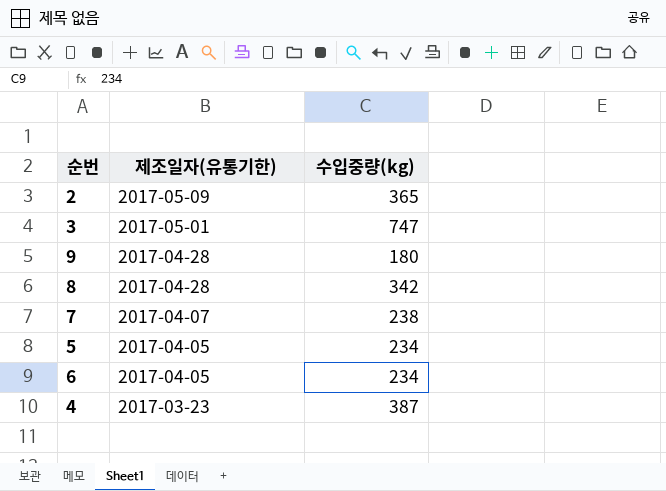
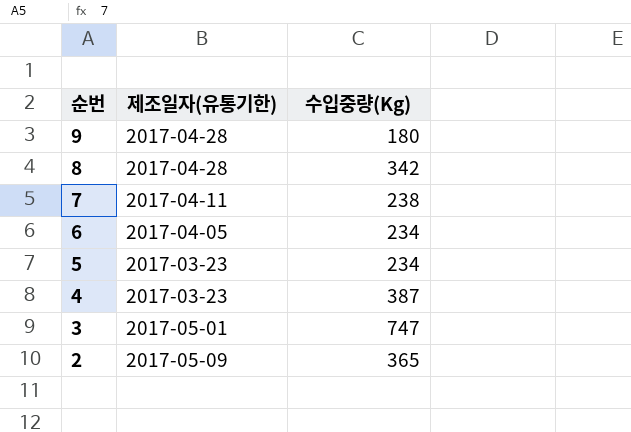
row order: 제조일자(유통기한) descending -> 순번 descending
column name: 수입중량(kg) -> 수입중량(Kg)
7 | 제조일자(유통기한): 2017-04-07 -> 2017-04-11
5 | 제조일자(유통기한): 2017-04-05 -> 2017-03-23

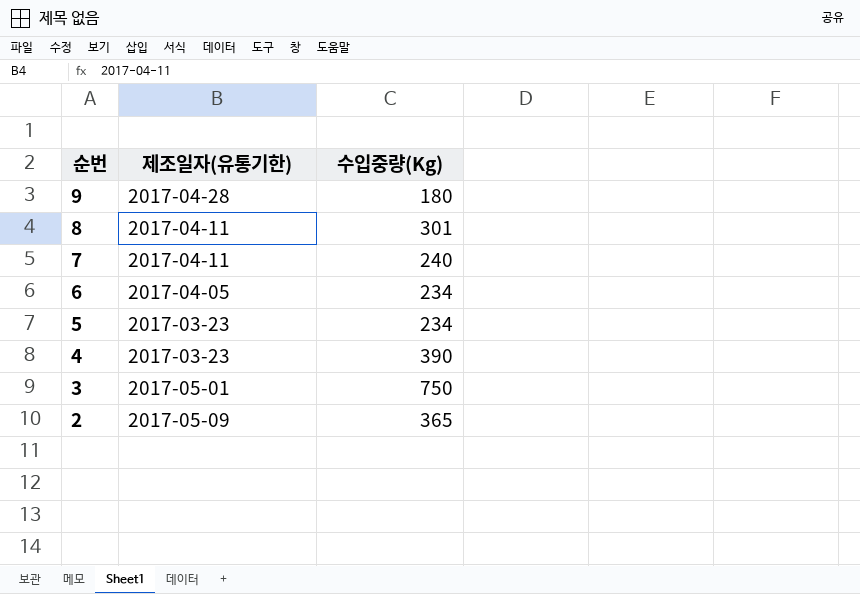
8 | 제조일자(유통기한): 2017-04-28 -> 2017-04-11
8 | 수입중량(Kg): 342 -> 301
7 | 수입중량(Kg): 238 -> 240
4 | 수입중량(Kg): 387 -> 390
3 | 수입중량(Kg): 747 -> 750

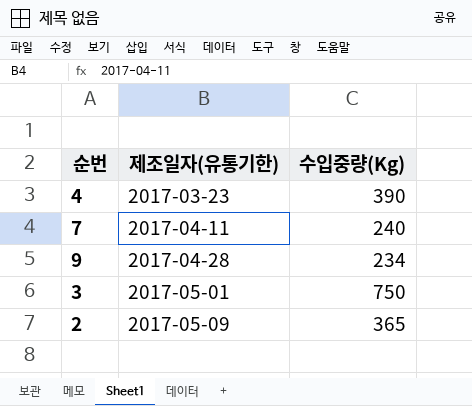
row order: 순번 descending -> 제조일자(유통기한) ascending
row 8: 2017-04-11 | 301 -> none
row 6: 2017-04-05 | 234 -> none
row 5: 2017-03-23 | 234 -> none
9 | 수입중량(Kg): 180 -> 234

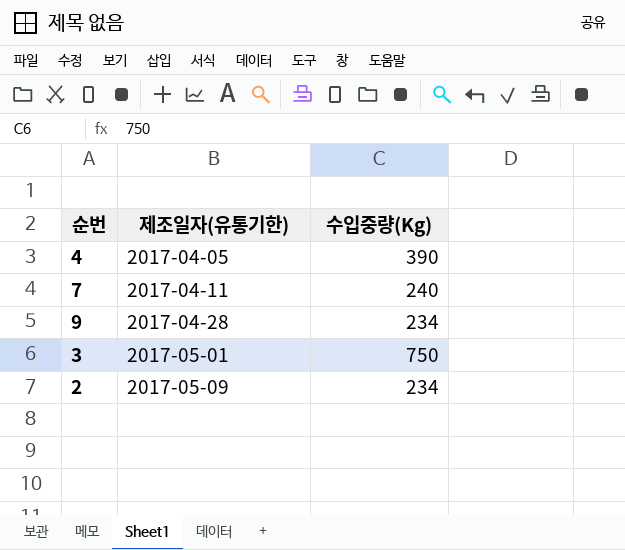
4 | 제조일자(유통기한): 2017-03-23 -> 2017-04-05
2 | 수입중량(Kg): 365 -> 234

